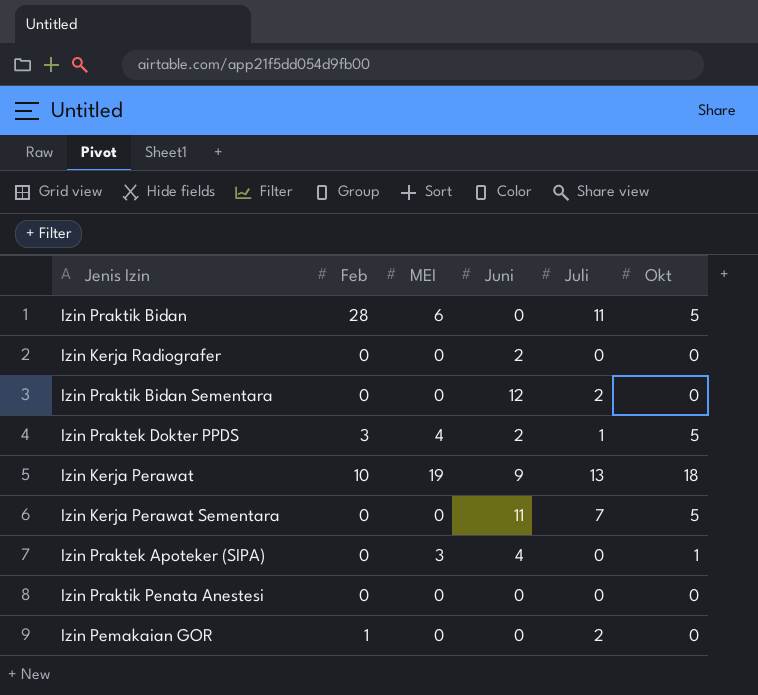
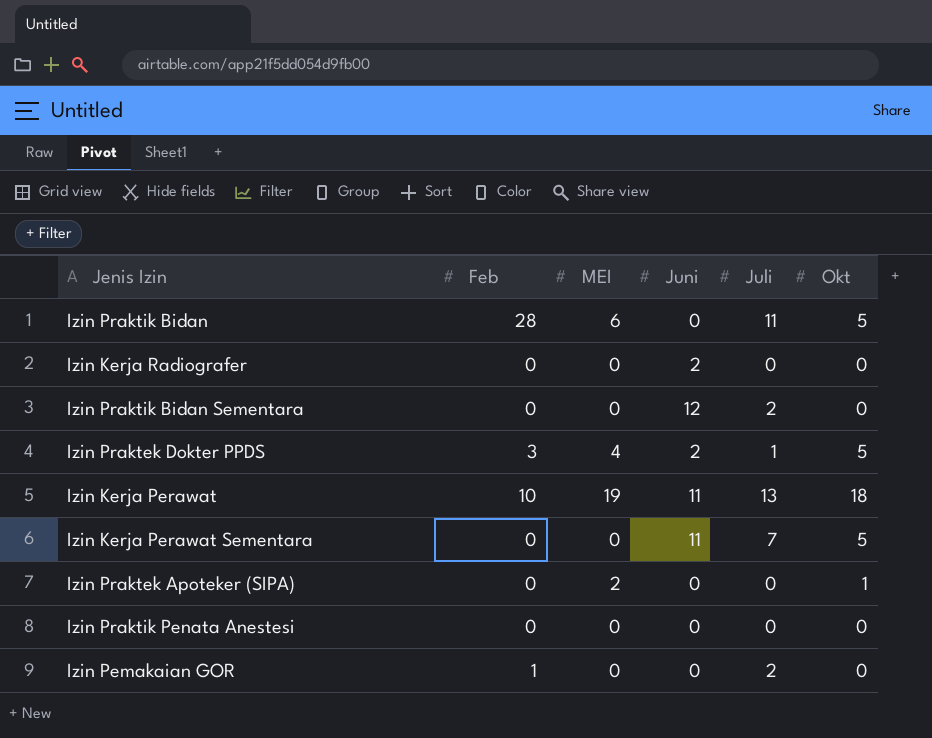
Izin Kerja Perawat | Juni: 9 -> 11
Izin Praktek Apoteker (SIPA) | MEI: 3 -> 2
Izin Praktek Apoteker (SIPA) | Juni: 4 -> 0

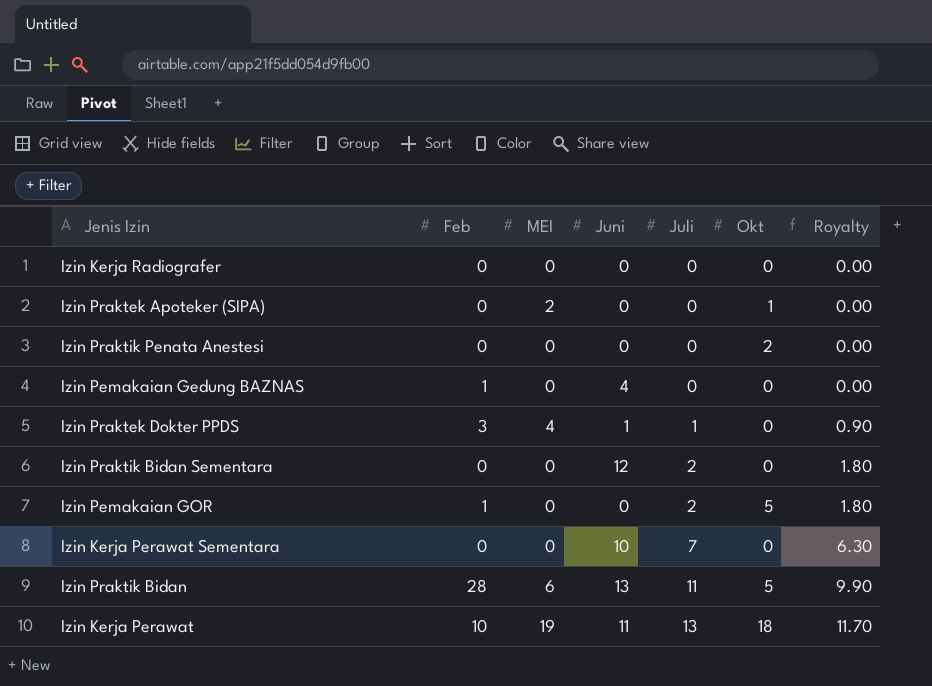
row order: none -> Juli ascending
column Royalty | formula: none -> [Juli] * 0.9
Izin Kerja Radiografer | Juni: 2 -> 0
Izin Praktik Penata Anestesi | Okt: 0 -> 2
row Izin Pemakaian Gedung BAZNAS: none -> 1 | 0 | 4 | 0 | 0 | 0.00
Izin Praktek Dokter PPDS | Juni: 2 -> 1
Izin Praktek Dokter PPDS | Okt: 5 -> 0
Izin Pemakaian GOR | Okt: 0 -> 5
Izin Kerja Perawat Sementara | Juni: 11 -> 10
Izin Kerja Perawat Sementara | Okt: 5 -> 0
Izin Praktik Bidan | Juni: 0 -> 13

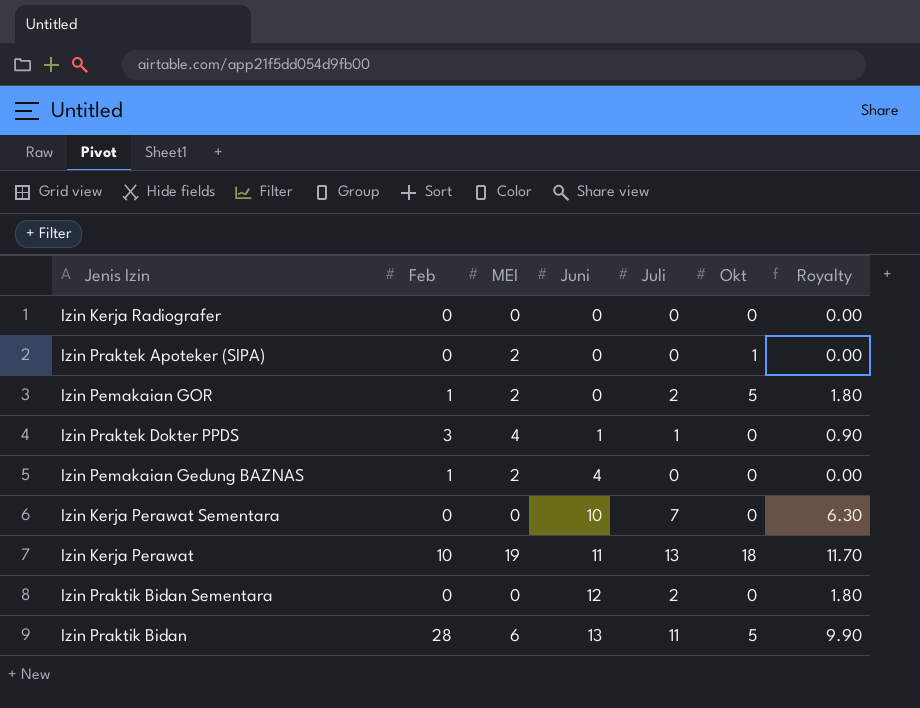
row order: Juli ascending -> Juni ascending
row Izin Praktik Penata Anestesi: 0 | 0 | 0 | 0 | 2 | 0.00 -> none
Izin Pemakaian GOR | MEI: 0 -> 2
Izin Pemakaian Gedung BAZNAS | MEI: 0 -> 2

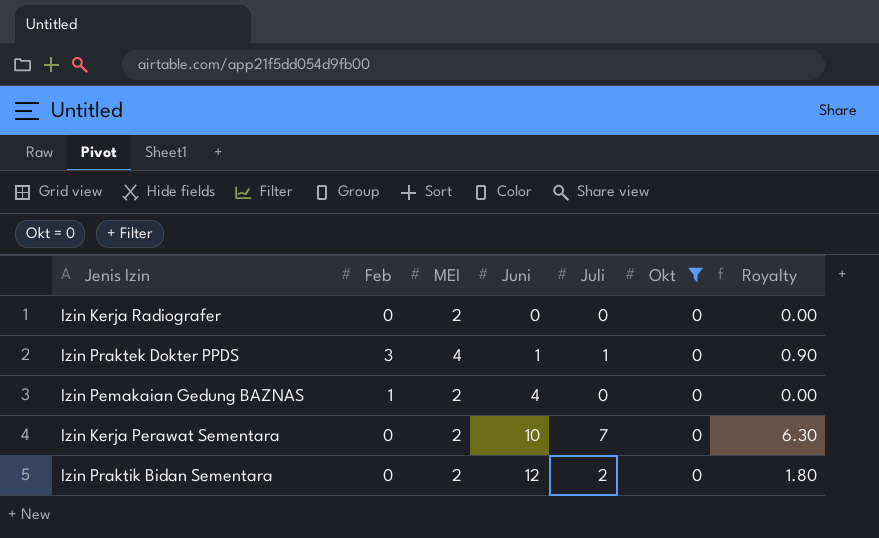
filter: none -> Okt = 0
Izin Kerja Radiografer | MEI: 0 -> 2
Izin Kerja Perawat Sementara | MEI: 0 -> 2
Izin Praktik Bidan Sementara | MEI: 0 -> 2

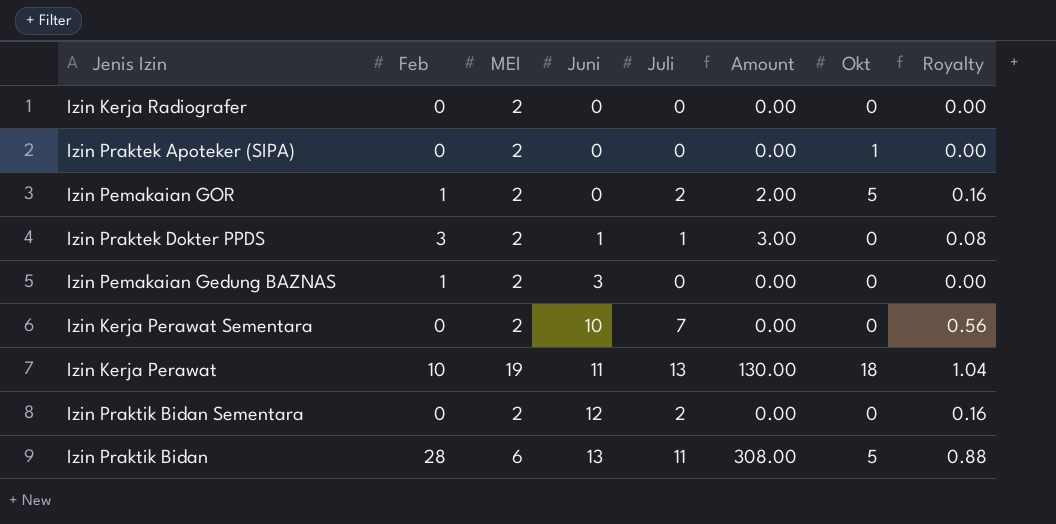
filter: Okt = 0 -> none
column Amount | formula: none -> [Feb] * [Juli]
column Royalty | formula: [Juli] * 0.9 -> [Juli] * 0.08
Izin Praktek Dokter PPDS | MEI: 4 -> 2
Izin Pemakaian Gedung BAZNAS | Juni: 4 -> 3

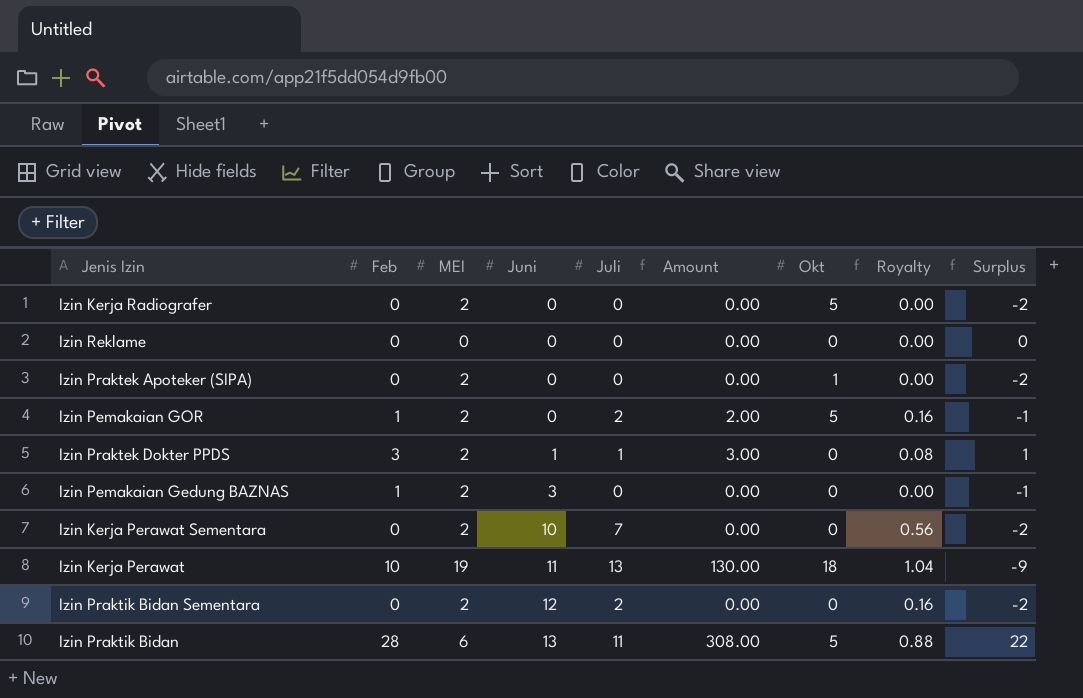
column Surplus | formula: none -> [Feb] - [MEI]
Izin Kerja Radiografer | Okt: 0 -> 5
row Izin Reklame: none -> 0 | 0 | 0 | 0 | 0.00 | 0 | 0.00 | 0

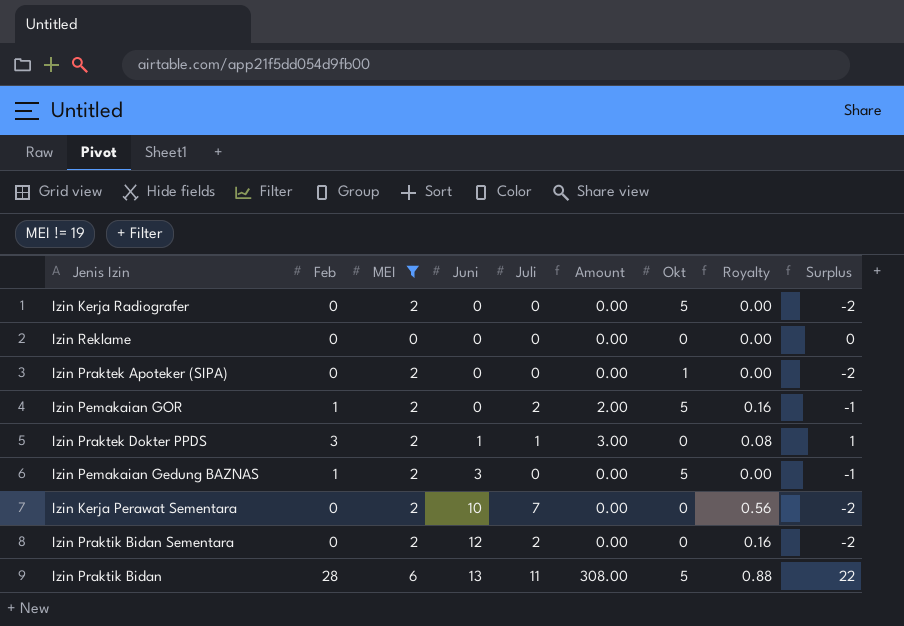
filter: none -> MEI != 19
Izin Pemakaian Gedung BAZNAS | Okt: 0 -> 5

